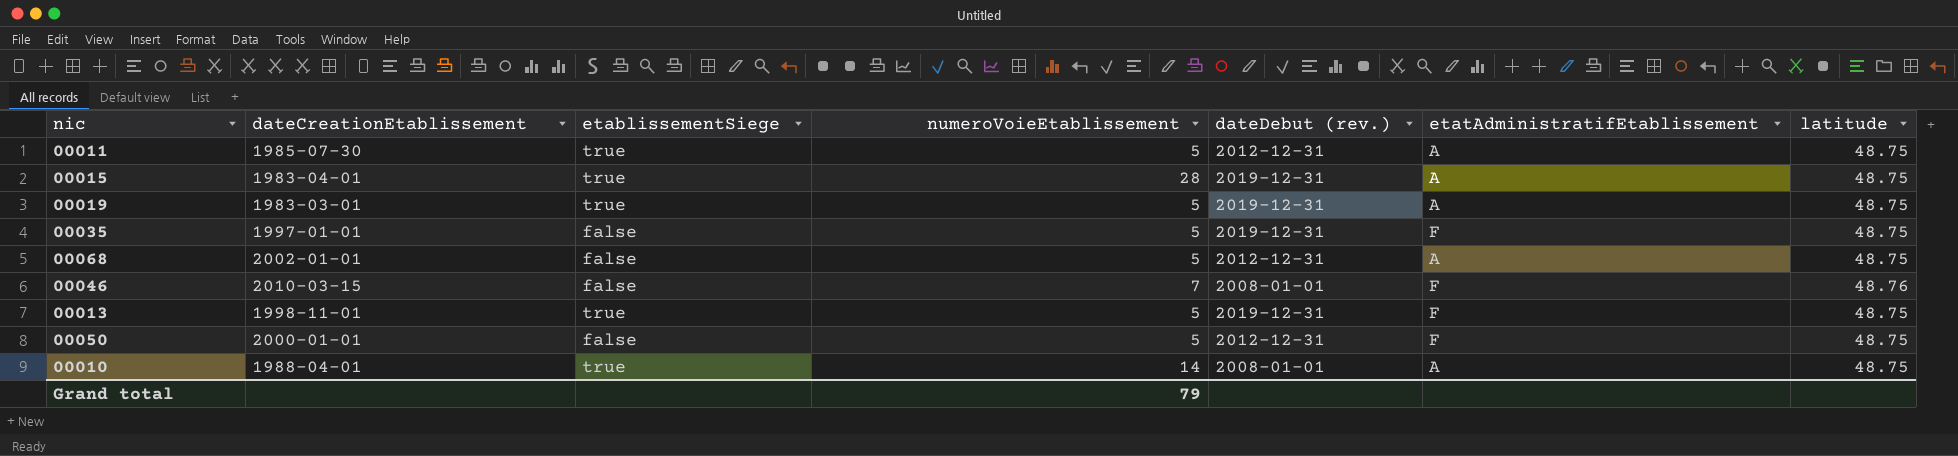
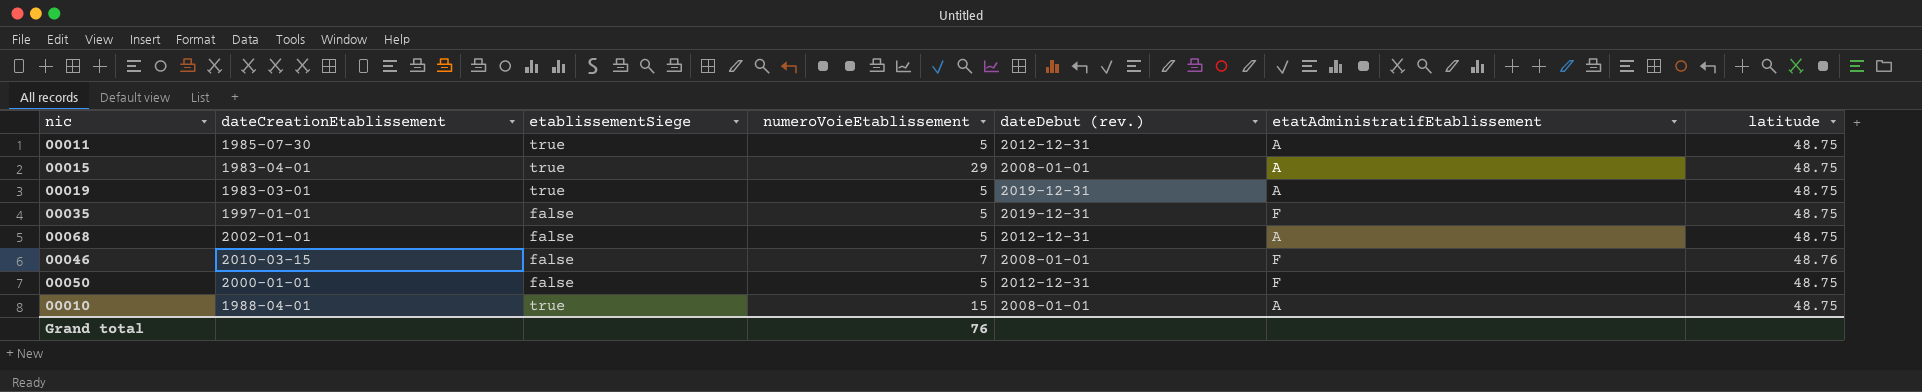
row 00013: 1998-11-01 | true | 5 | 2019-12-31 | F | 48.75 -> none
00015 | numeroVoieEtablissement: 28 -> 29
00015 | dateDebut (rev.): 2019-12-31 -> 2008-01-01
00010 | numeroVoieEtablissement: 14 -> 15
Grand total | numeroVoieEtablissement: 79 -> 76

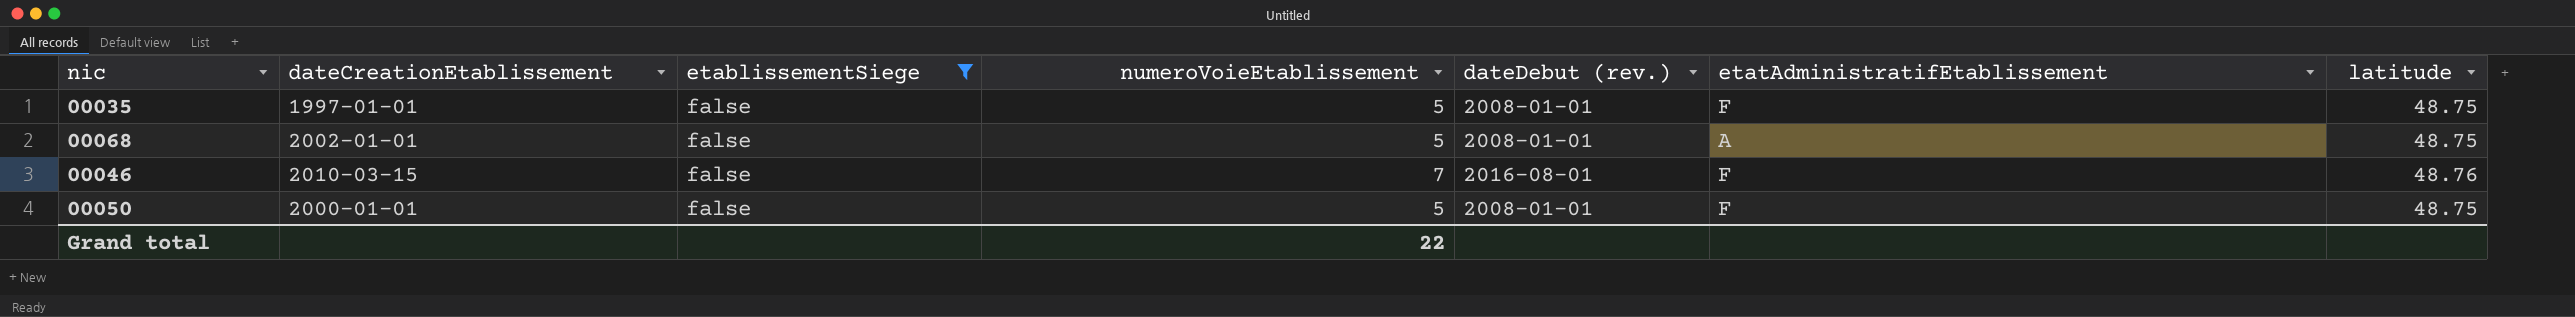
filter: none -> etablissementSiege = false
00035 | dateDebut (rev.): 2019-12-31 -> 2008-01-01
00068 | dateDebut (rev.): 2012-12-31 -> 2008-01-01
00046 | dateDebut (rev.): 2008-01-01 -> 2016-08-01
00050 | dateDebut (rev.): 2012-12-31 -> 2008-01-01
Grand total | numeroVoieEtablissement: 76 -> 22

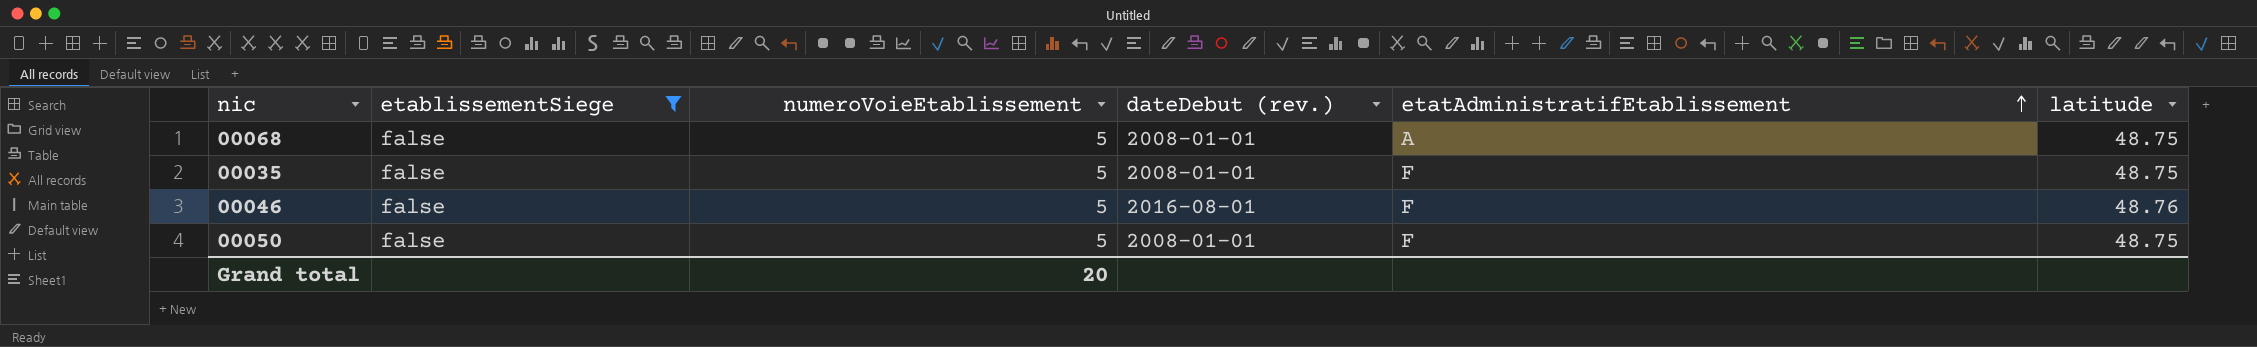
row order: none -> etatAdministratifEtablissement ascending
column dateCreationEtablissement | position: 2 -> none
00046 | numeroVoieEtablissement: 7 -> 5
Grand total | numeroVoieEtablissement: 22 -> 20

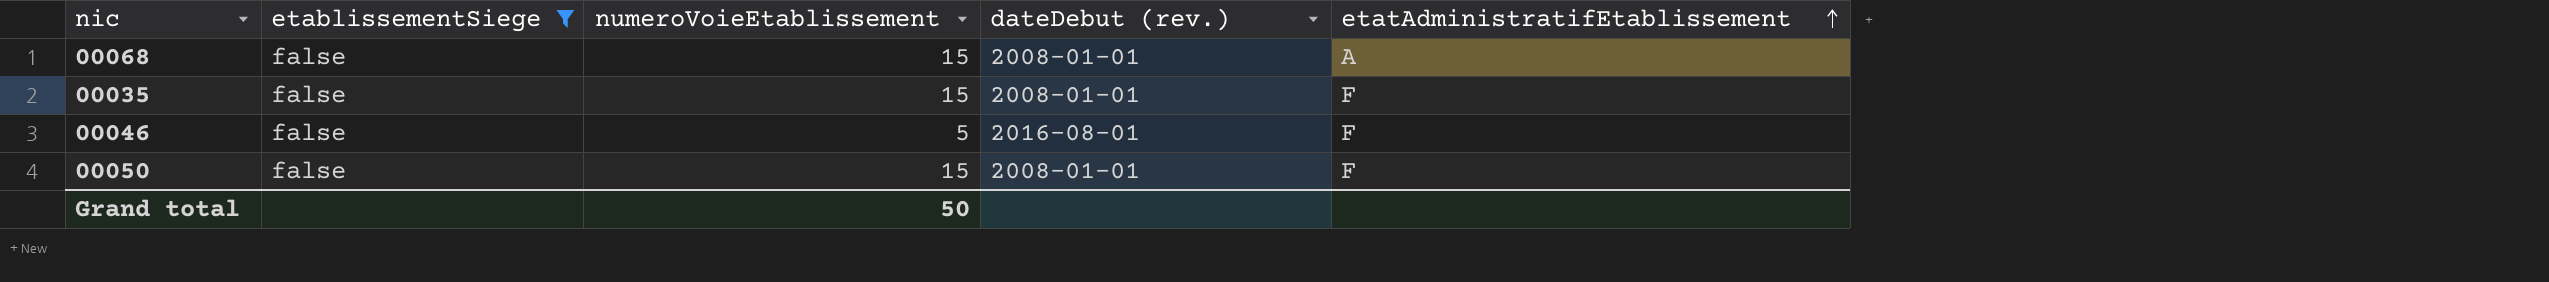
column latitude | position: 6 -> none
00068 | numeroVoieEtablissement: 5 -> 15
00035 | numeroVoieEtablissement: 5 -> 15
00050 | numeroVoieEtablissement: 5 -> 15
Grand total | numeroVoieEtablissement: 20 -> 50

